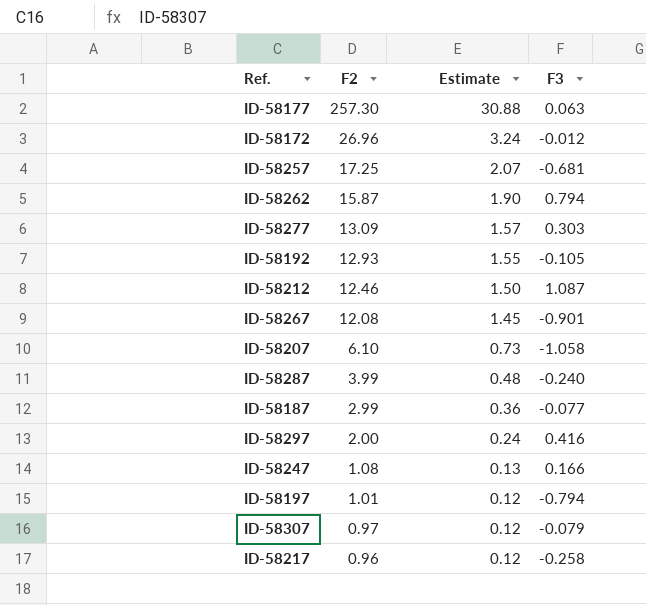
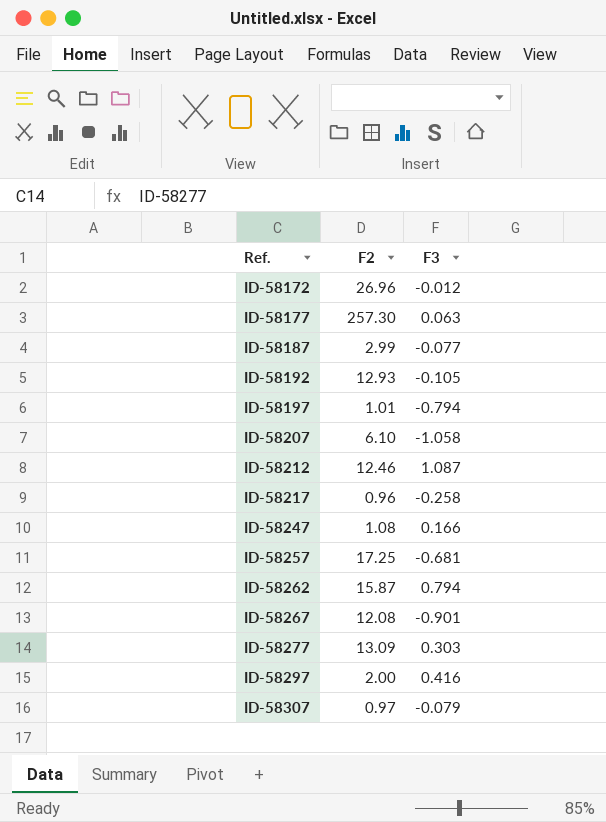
row order: F2 descending -> Ref. ascending
column Estimate | formula: [F2] * 0.12 -> none
row ID-58287: 3.99 | 0.48 | -0.240 -> none

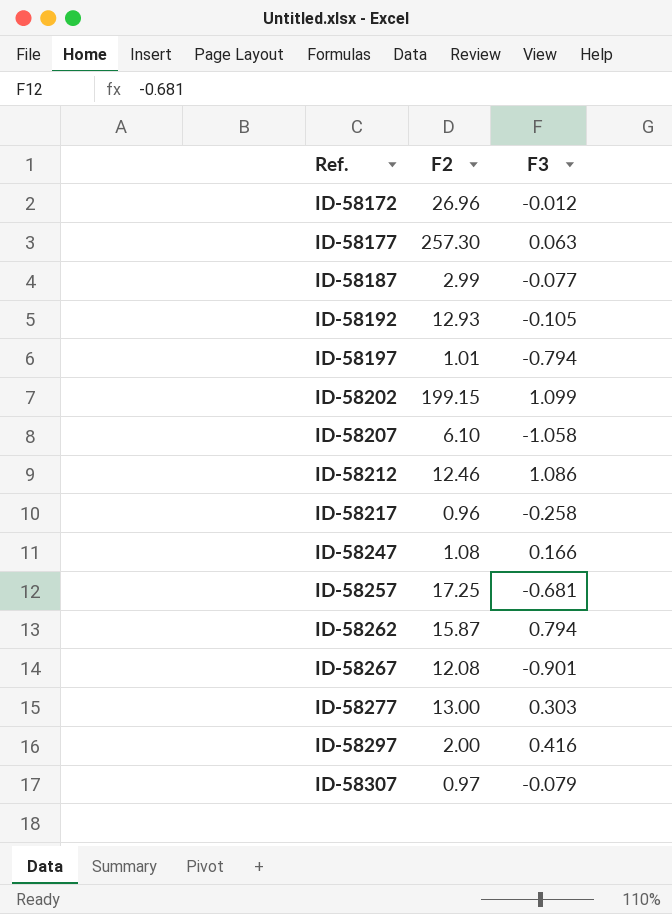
row ID-58202: none -> 199.15 | 1.099
ID-58212 | F3: 1.087 -> 1.086
ID-58277 | F2: 13.09 -> 13.00

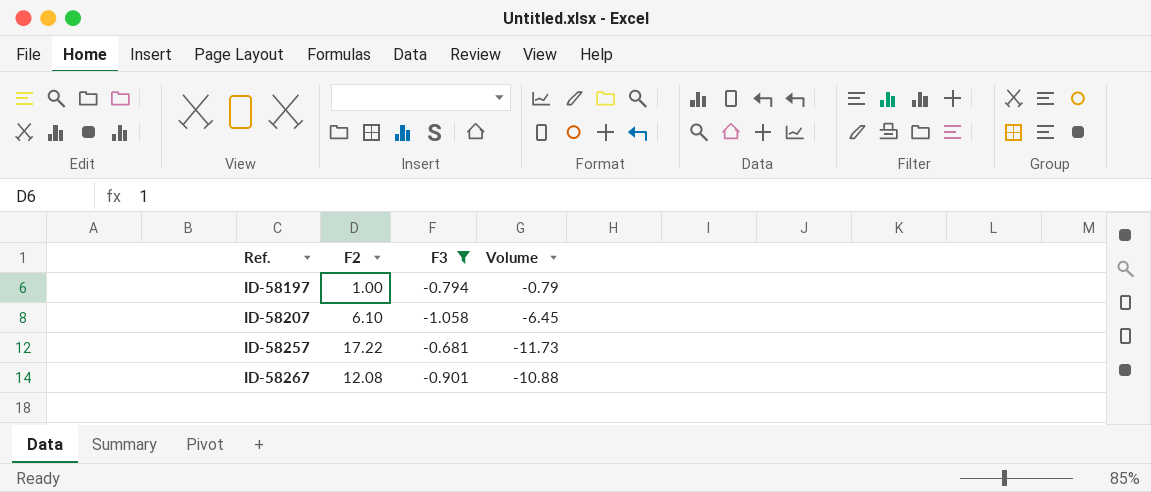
filter: none -> F3 <= -0.681
column Volume | formula: none -> [F2] * [F3]
ID-58197 | F2: 1.01 -> 1.00
ID-58257 | F2: 17.25 -> 17.22

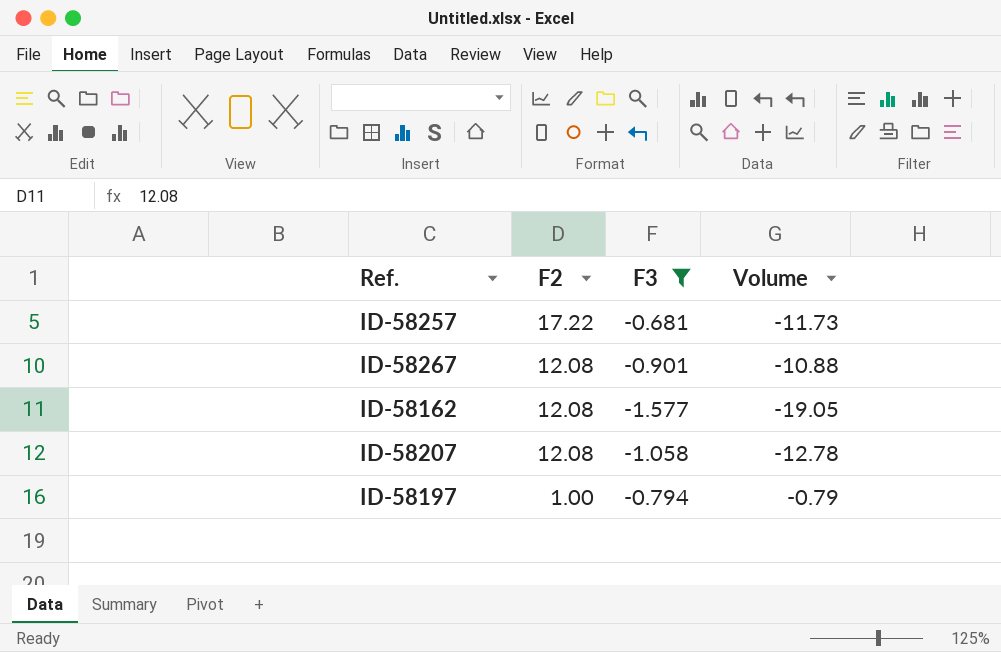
row order: Ref. ascending -> F2 descending
row ID-58162: none -> 12.08 | -1.577 | -19.05
ID-58207 | F2: 6.10 -> 12.08
ID-58207 | Volume: -6.45 -> -12.78

